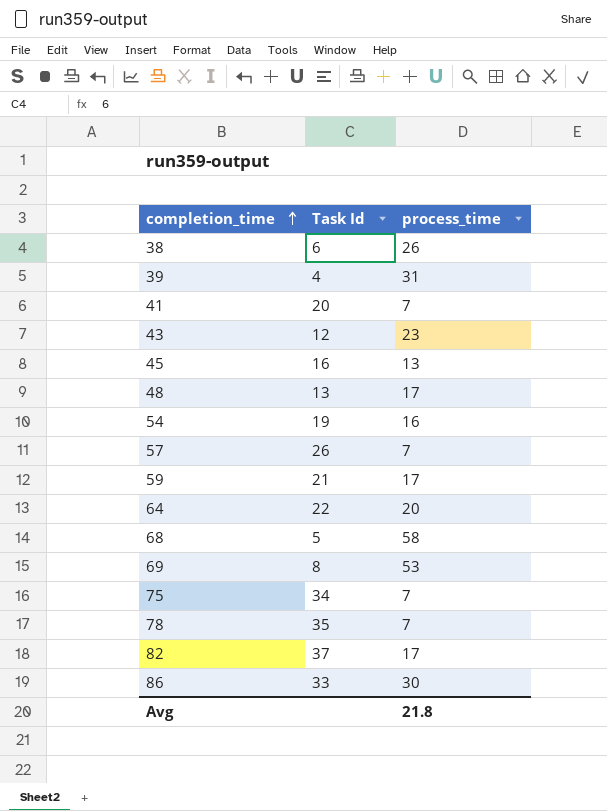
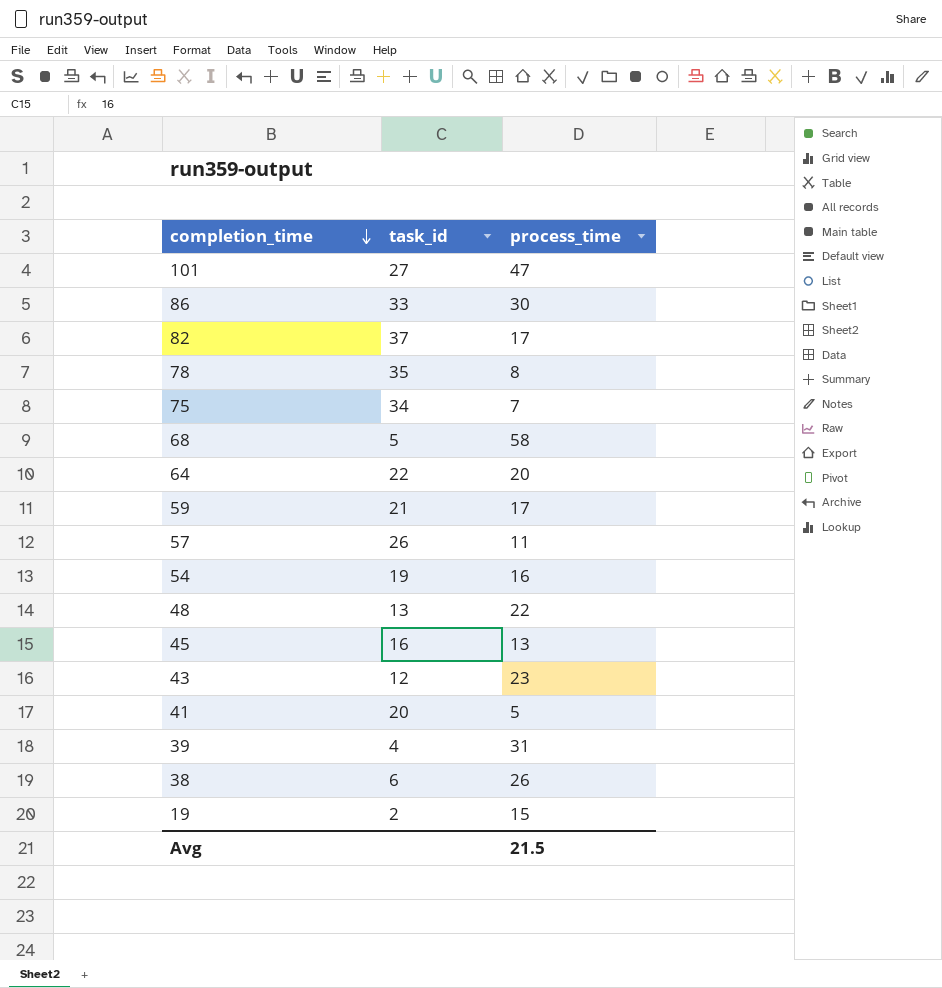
row order: completion_time ascending -> completion_time descending
column name: Task Id -> task_id
row 69: 8 | 53 -> none
row 101: none -> 27 | 47
78 | process_time: 7 -> 8
57 | process_time: 7 -> 11
48 | process_time: 17 -> 22
41 | process_time: 7 -> 5
row 19: none -> 2 | 15
Avg | process_time: 21.8 -> 21.5

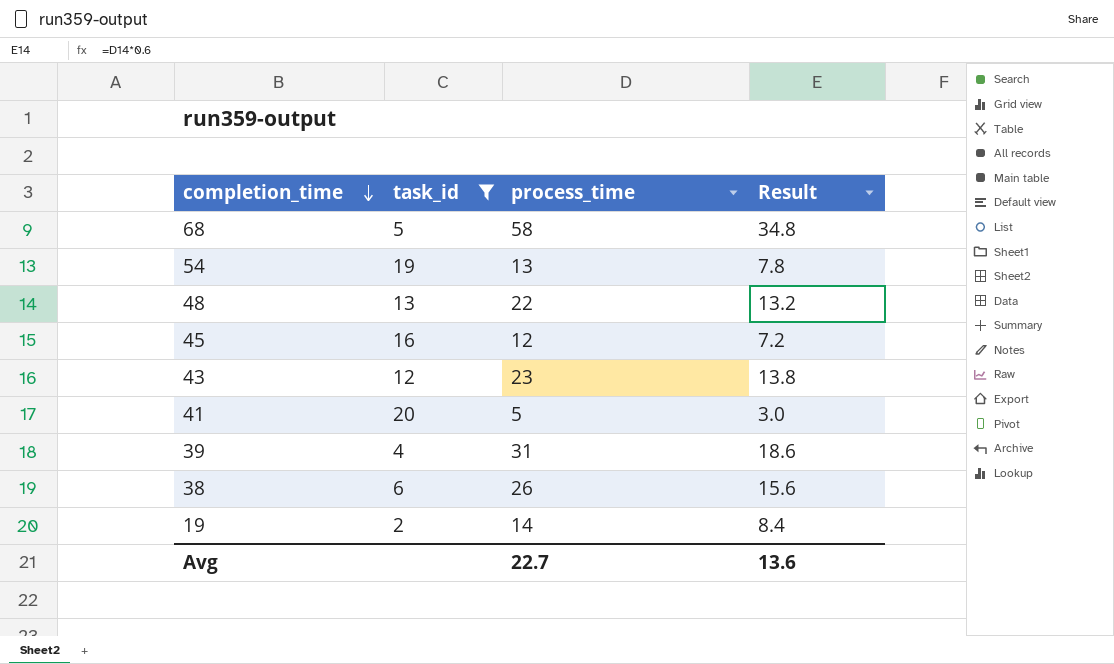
filter: none -> task_id <= 20
column Result | formula: none -> [process_time] * 0.6
54 | process_time: 16 -> 13
45 | process_time: 13 -> 12
19 | process_time: 15 -> 14
Avg | process_time: 21.5 -> 22.7

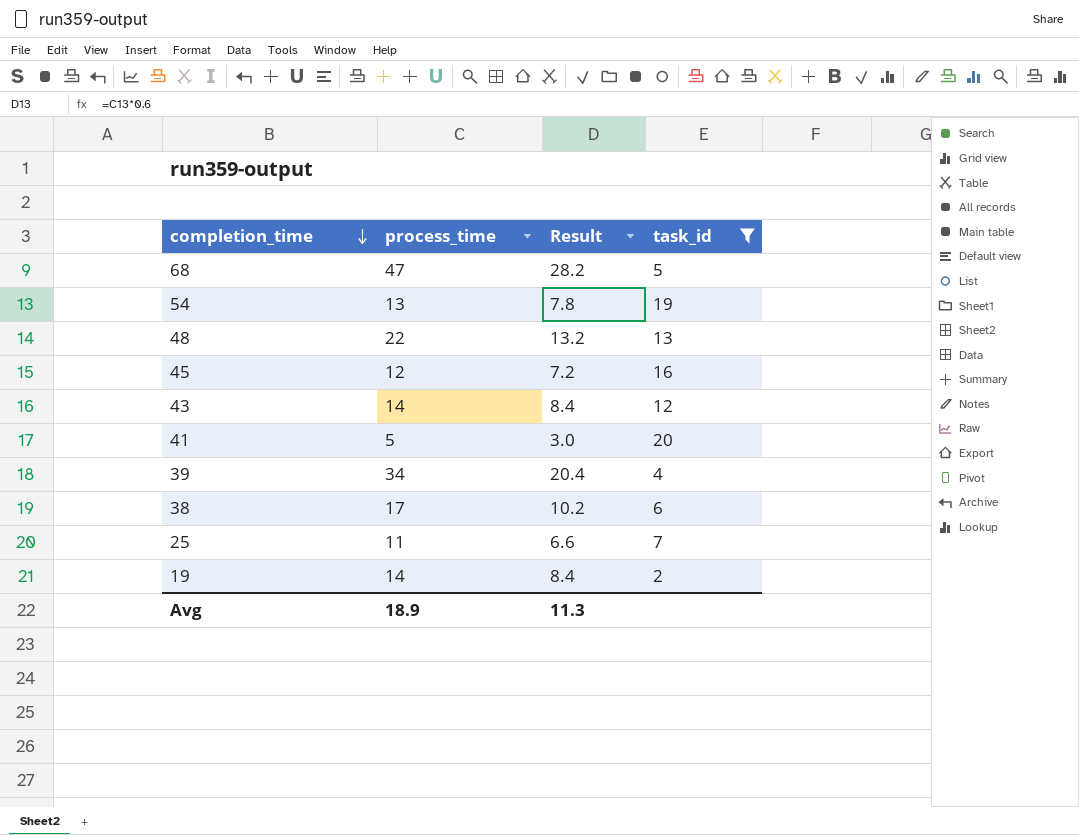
column task_id | position: 2 -> 4
68 | process_time: 58 -> 47
68 | Result: 34.8 -> 28.2
43 | process_time: 23 -> 14
43 | Result: 13.8 -> 8.4
39 | process_time: 31 -> 34
39 | Result: 18.6 -> 20.4
38 | process_time: 26 -> 17
38 | Result: 15.6 -> 10.2
row 25: none -> 11 | 6.6 | 7
Avg | process_time: 22.7 -> 18.9
Avg | Result: 13.6 -> 11.3

